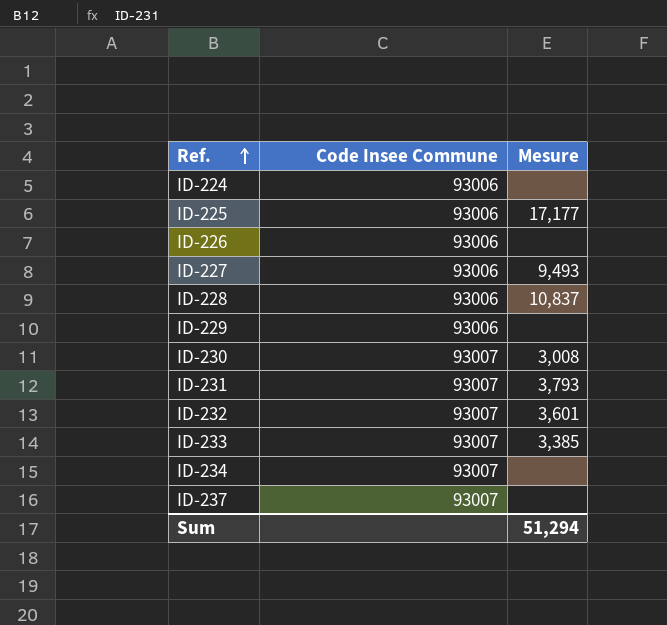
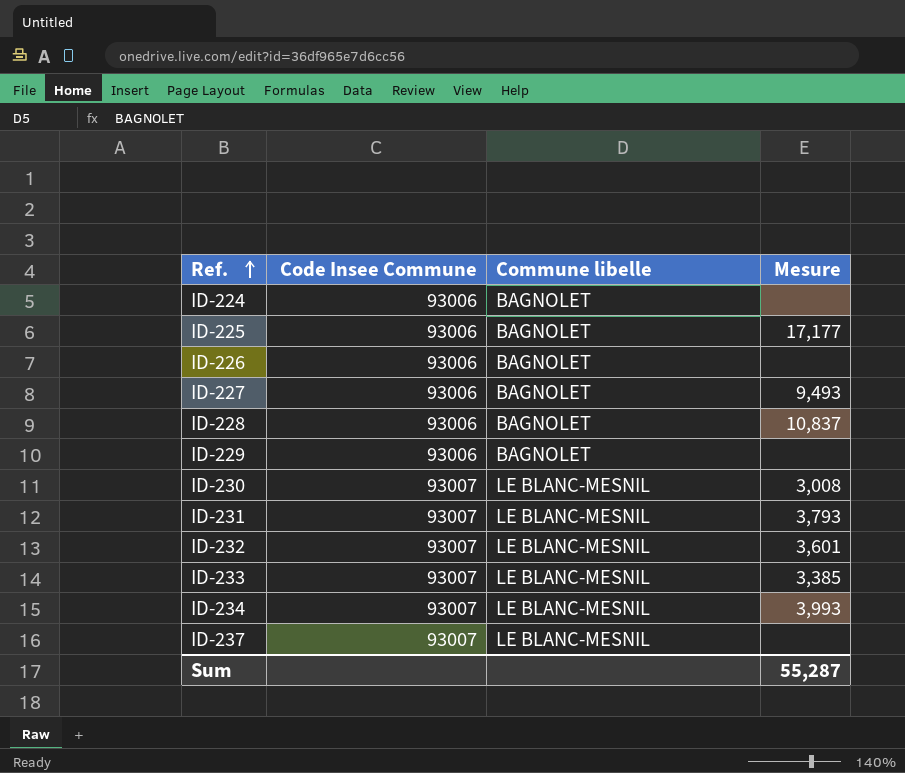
column Commune libelle | position: none -> 3
ID-234 | Mesure: none -> 3,993
Sum | Mesure: 51,294 -> 55,287

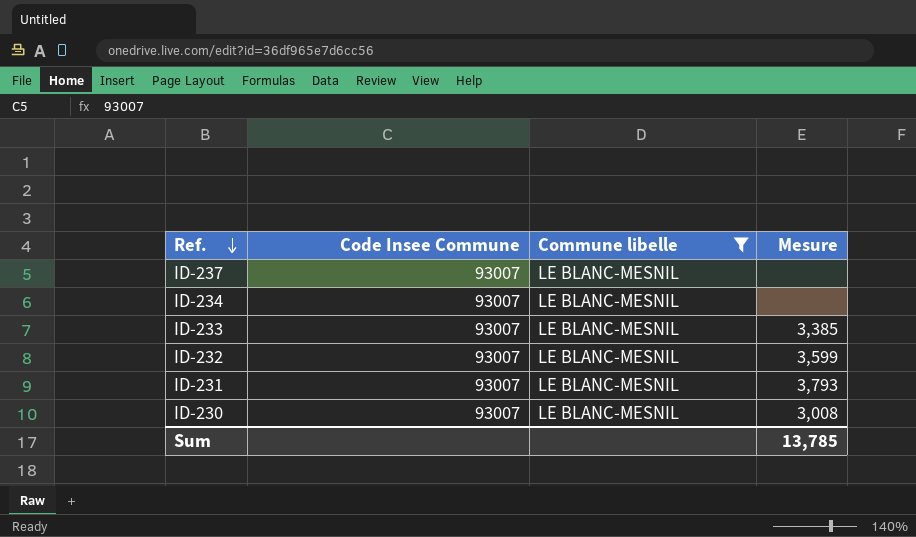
filter: none -> Commune libelle = LE BLANC-MESNIL
row order: Ref. ascending -> Ref. descending
ID-234 | Mesure: 3,993 -> none
ID-232 | Mesure: 3,601 -> 3,599
Sum | Mesure: 55,287 -> 13,785

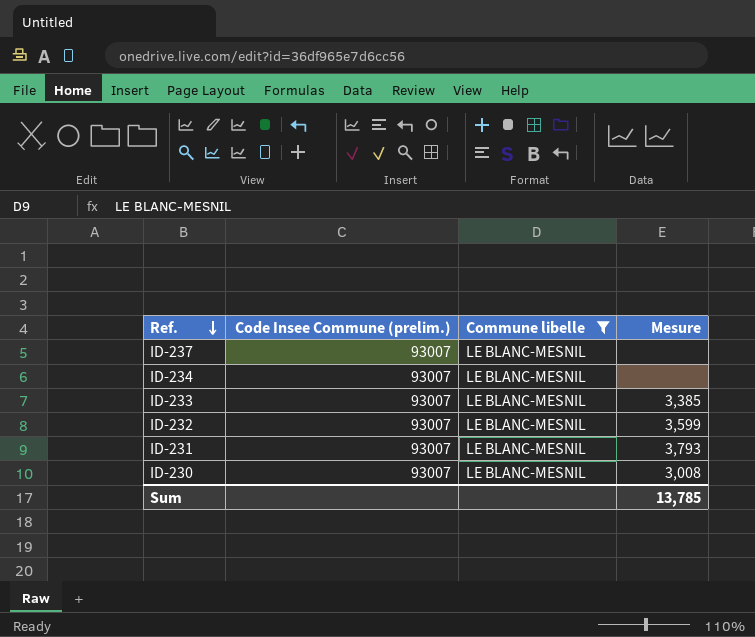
column name: Code Insee Commune -> Code Insee Commune (prelim.)

